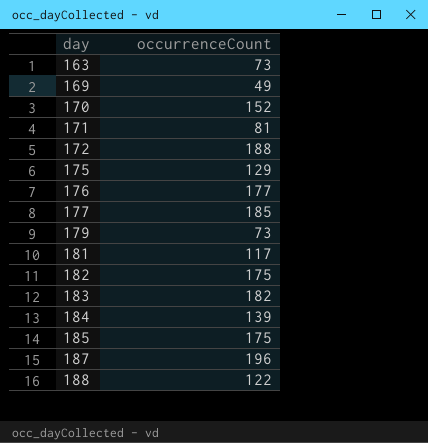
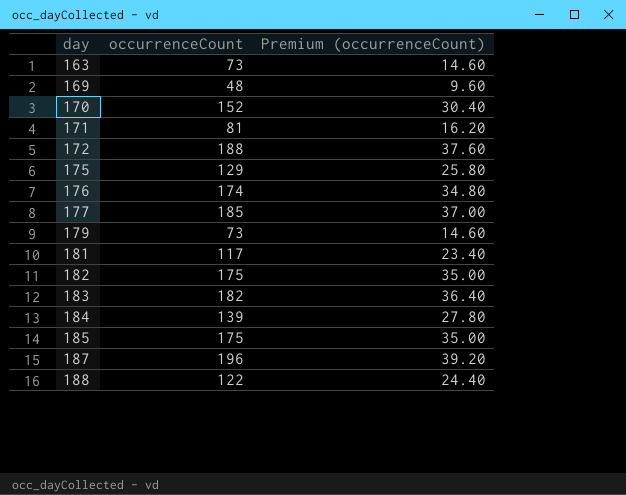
column Premium (occurrenceCount) | formula: none -> [occurrenceCount] * 0.2
169 | occurrenceCount: 49 -> 48
176 | occurrenceCount: 177 -> 174

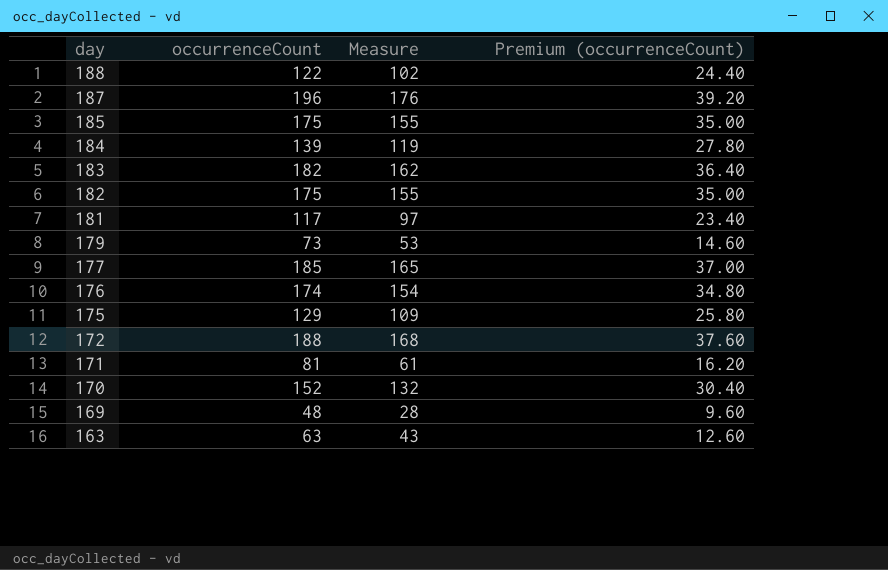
row order: day ascending -> day descending
column Measure | formula: none -> [occurrenceCount] - 20
163 | occurrenceCount: 73 -> 63
163 | Premium (occurrenceCount): 14.60 -> 12.60

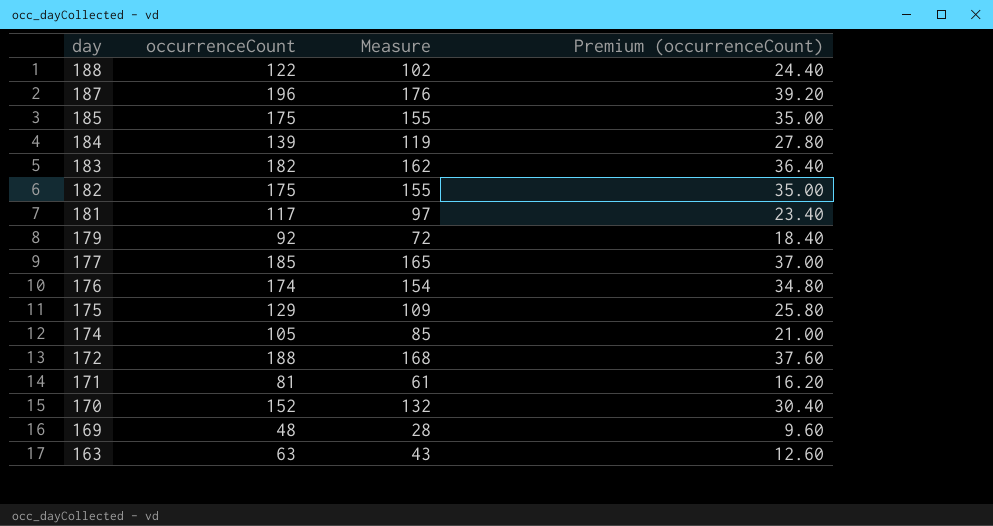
179 | occurrenceCount: 73 -> 92
179 | Measure: 53 -> 72
179 | Premium (occurrenceCount): 14.60 -> 18.40
row 174: none -> 105 | 85 | 21.00

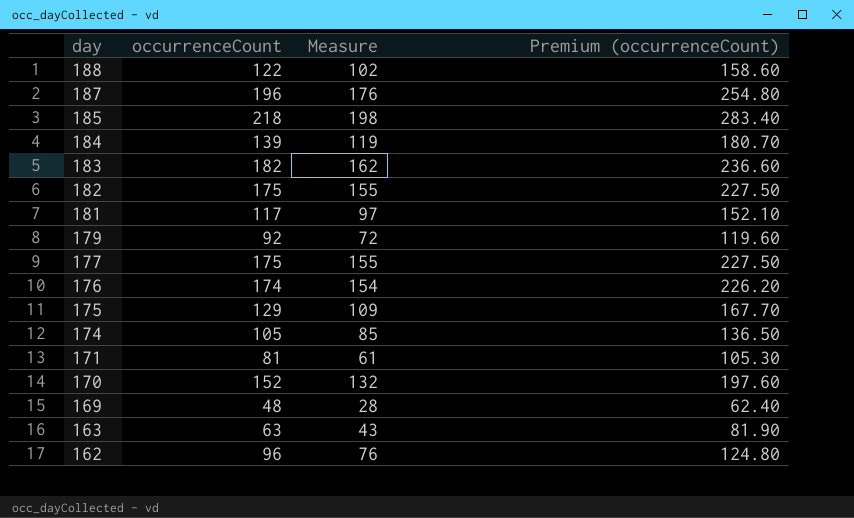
column Premium (occurrenceCount) | formula: [occurrenceCount] * 0.2 -> [occurrenceCount] * 1.3
row 172: 188 | 168 | 37.60 -> none
185 | occurrenceCount: 175 -> 218
185 | Measure: 155 -> 198
177 | occurrenceCount: 185 -> 175
177 | Measure: 165 -> 155
row 162: none -> 96 | 76 | 124.80

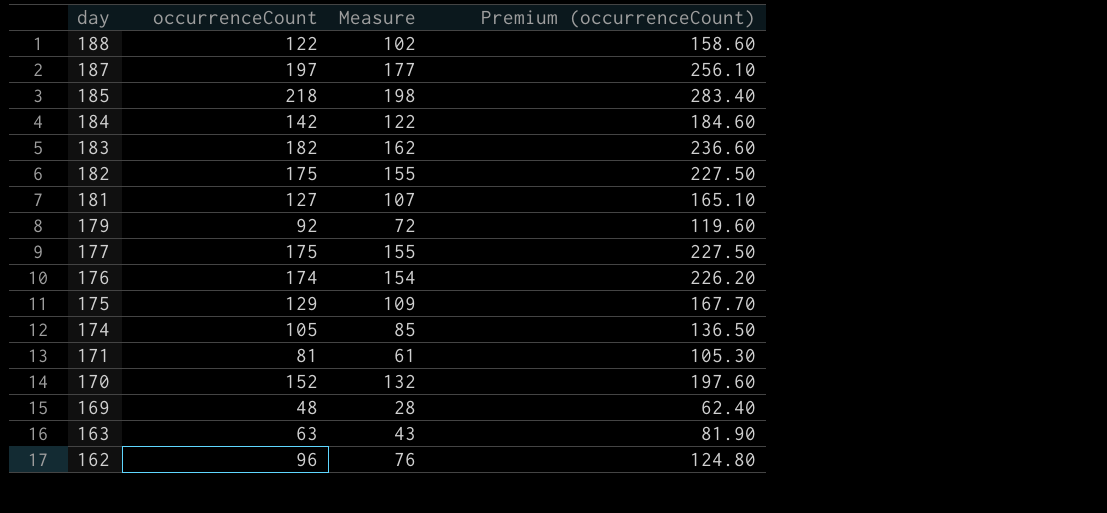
187 | occurrenceCount: 196 -> 197
187 | Measure: 176 -> 177
187 | Premium (occurrenceCount): 254.80 -> 256.10
184 | occurrenceCount: 139 -> 142
184 | Measure: 119 -> 122
184 | Premium (occurrenceCount): 180.70 -> 184.60
181 | occurrenceCount: 117 -> 127
181 | Measure: 97 -> 107
181 | Premium (occurrenceCount): 152.10 -> 165.10

